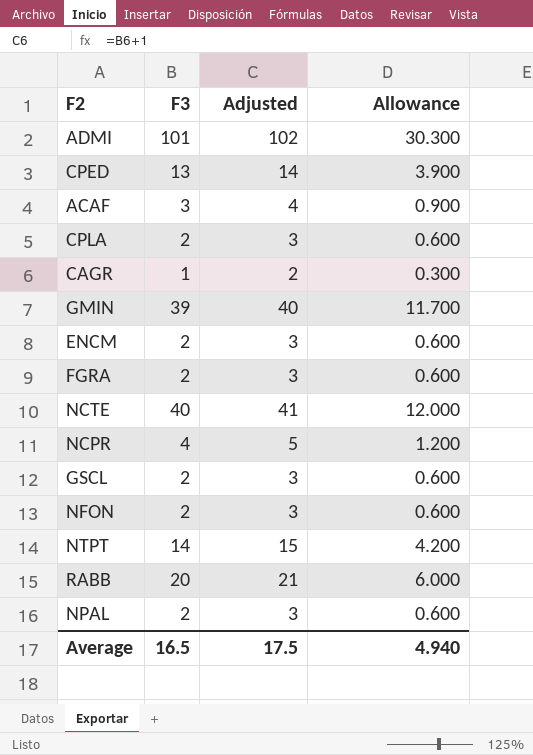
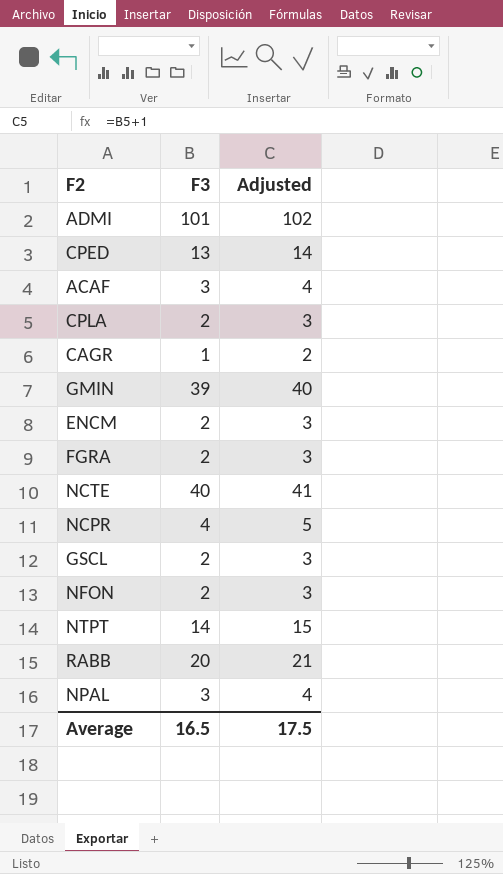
column Allowance | formula: [F3] * 0.3 -> none
NPAL | F3: 2 -> 3
NPAL | Adjusted: 3 -> 4

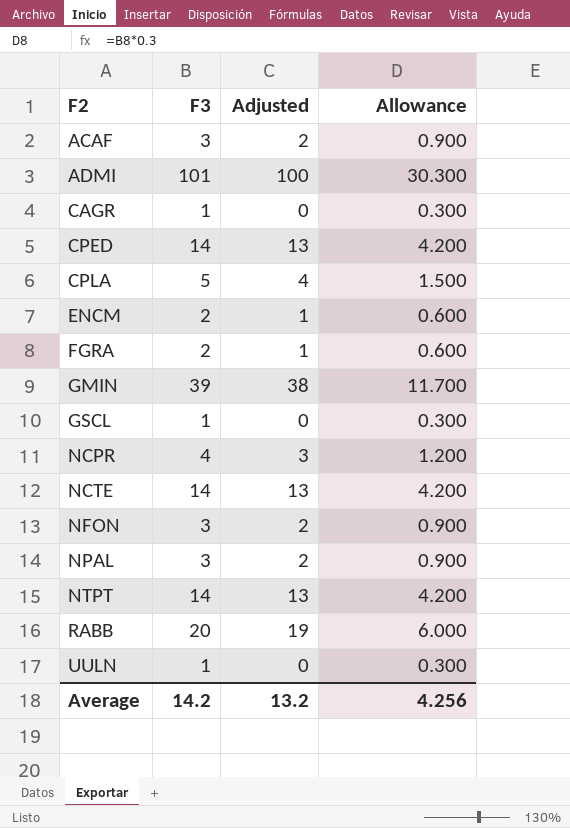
row order: none -> F2 ascending
column Adjusted | formula: [F3] + 1 -> [F3] - 1
column Allowance | formula: none -> [F3] * 0.3
CPED | F3: 13 -> 14
CPLA | F3: 2 -> 5
GSCL | F3: 2 -> 1
NCTE | F3: 40 -> 14
NFON | F3: 2 -> 3
row UULN: none -> 1 | 0 | 0.300
Average | F3: 16.5 -> 14.2
Average | Adjusted: 17.5 -> 13.2

